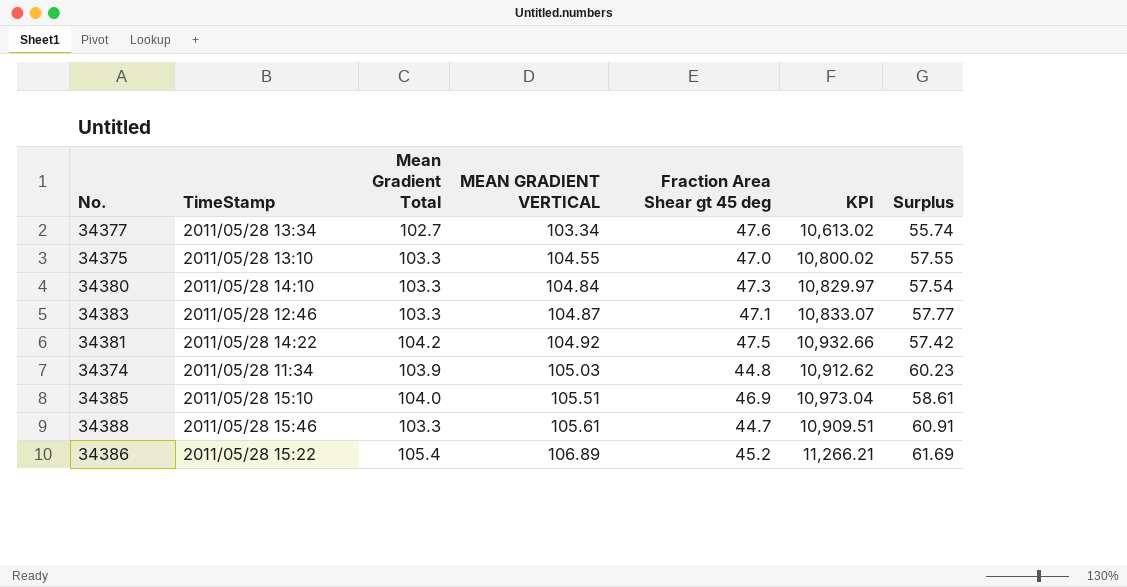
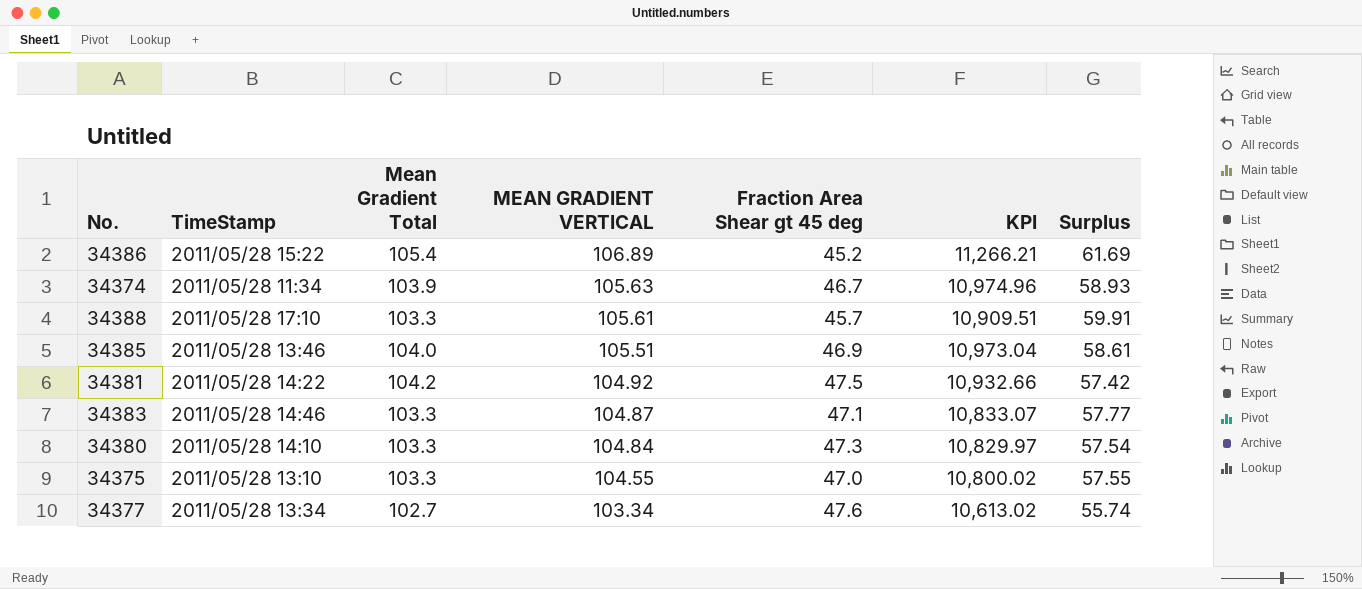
row order: MEAN GRADIENT VERTICAL ascending -> MEAN GRADIENT VERTICAL descending
34374 | MEAN GRADIENT VERTICAL: 105.03 -> 105.63
34374 | Fraction Area Shear gt 45 deg: 44.8 -> 46.7
34374 | KPI: 10,912.62 -> 10,974.96
34374 | Surplus: 60.23 -> 58.93
34388 | TimeStamp: 2011/05/28 15:46 -> 2011/05/28 17:10
34388 | Fraction Area Shear gt 45 deg: 44.7 -> 45.7
34388 | Surplus: 60.91 -> 59.91
34385 | TimeStamp: 2011/05/28 15:10 -> 2011/05/28 13:46
34383 | TimeStamp: 2011/05/28 12:46 -> 2011/05/28 14:46

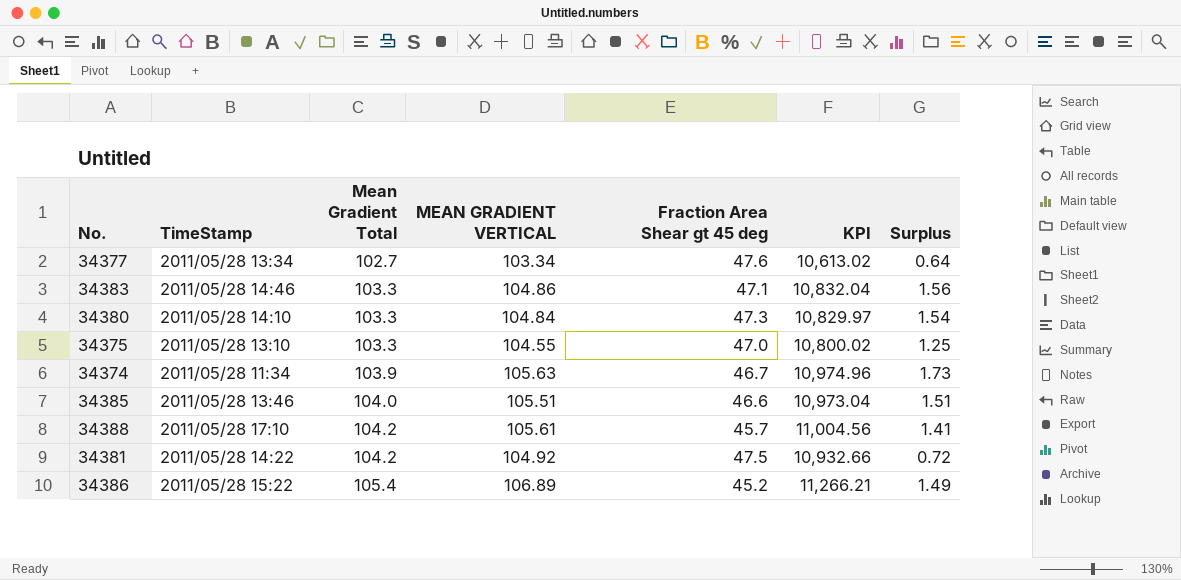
row order: MEAN GRADIENT VERTICAL descending -> Mean Gradient Total ascending
column Surplus | formula: [MEAN GRADIENT VERTICAL] - [Fraction Area Shear gt 45 deg] -> [MEAN GRADIENT VERTICAL] - [Mean Gradient Total]
34383 | MEAN GRADIENT VERTICAL: 104.87 -> 104.86
34383 | KPI: 10,833.07 -> 10,832.04
34385 | Fraction Area Shear gt 45 deg: 46.9 -> 46.6
34388 | Mean Gradient Total: 103.3 -> 104.2
34388 | KPI: 10,909.51 -> 11,004.56

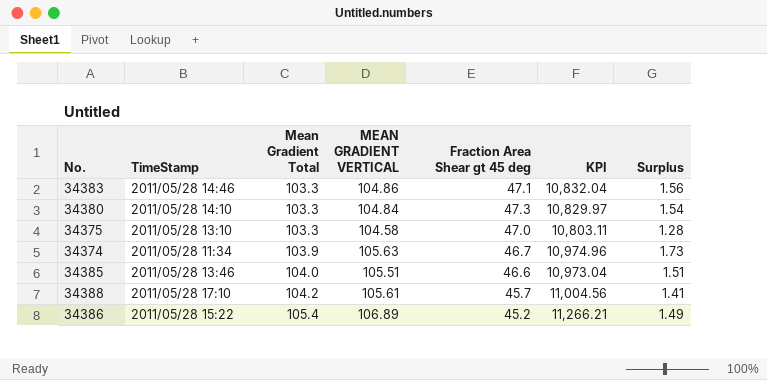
row 34377: 2011/05/28 13:34 | 102.7 | 103.34 | 47.6 | 10,613.02 | 0.64 -> none
row 34381: 2011/05/28 14:22 | 104.2 | 104.92 | 47.5 | 10,932.66 | 0.72 -> none
34375 | MEAN GRADIENT VERTICAL: 104.55 -> 104.58
34375 | KPI: 10,800.02 -> 10,803.11
34375 | Surplus: 1.25 -> 1.28

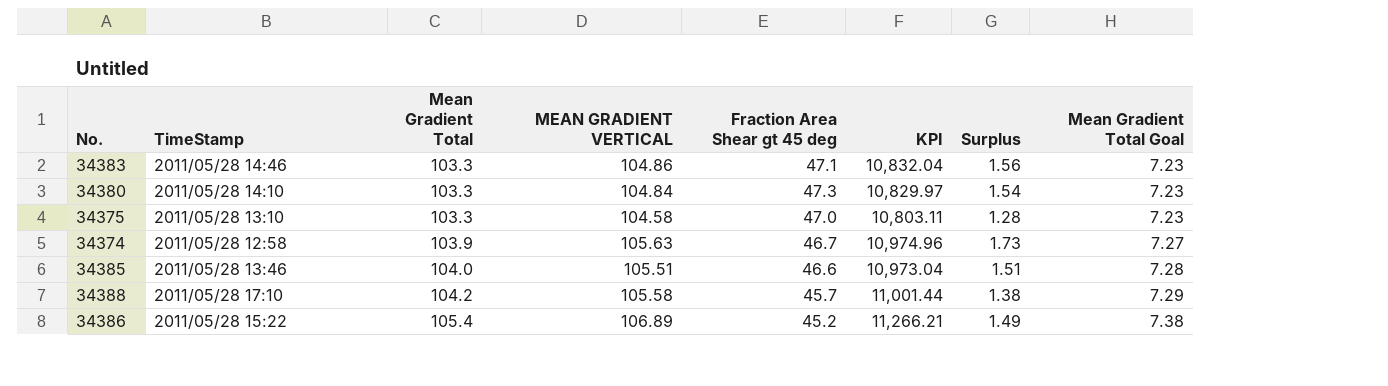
column Mean Gradient Total Goal | formula: none -> [Mean Gradient Total] * 0.07
34374 | TimeStamp: 2011/05/28 11:34 -> 2011/05/28 12:58
34388 | MEAN GRADIENT VERTICAL: 105.61 -> 105.58
34388 | KPI: 11,004.56 -> 11,001.44
34388 | Surplus: 1.41 -> 1.38

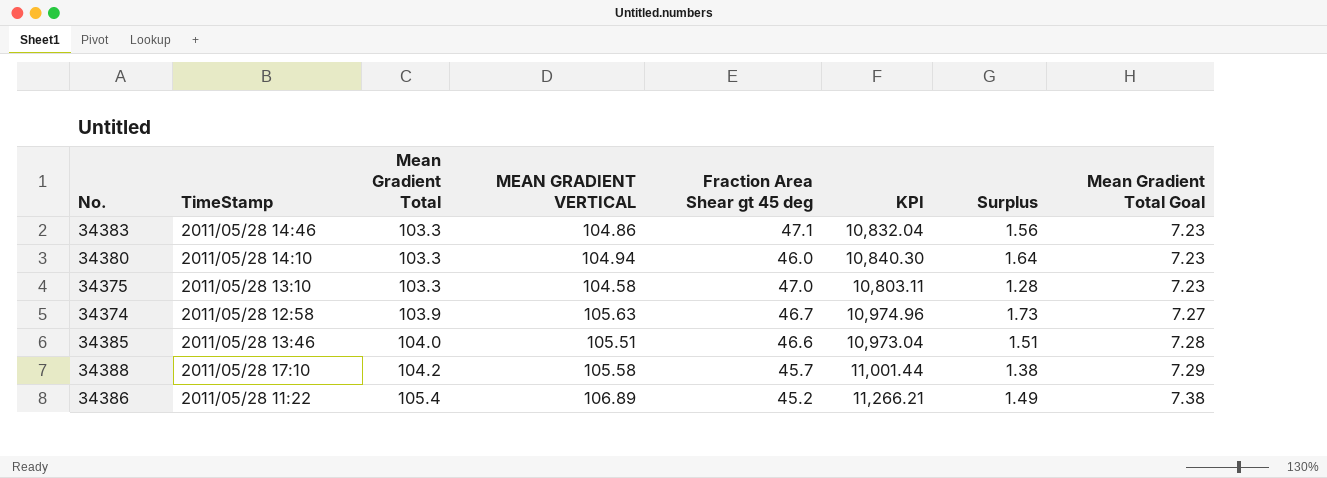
34380 | MEAN GRADIENT VERTICAL: 104.84 -> 104.94
34380 | Fraction Area Shear gt 45 deg: 47.3 -> 46.0
34380 | KPI: 10,829.97 -> 10,840.30
34380 | Surplus: 1.54 -> 1.64
34386 | TimeStamp: 2011/05/28 15:22 -> 2011/05/28 11:22

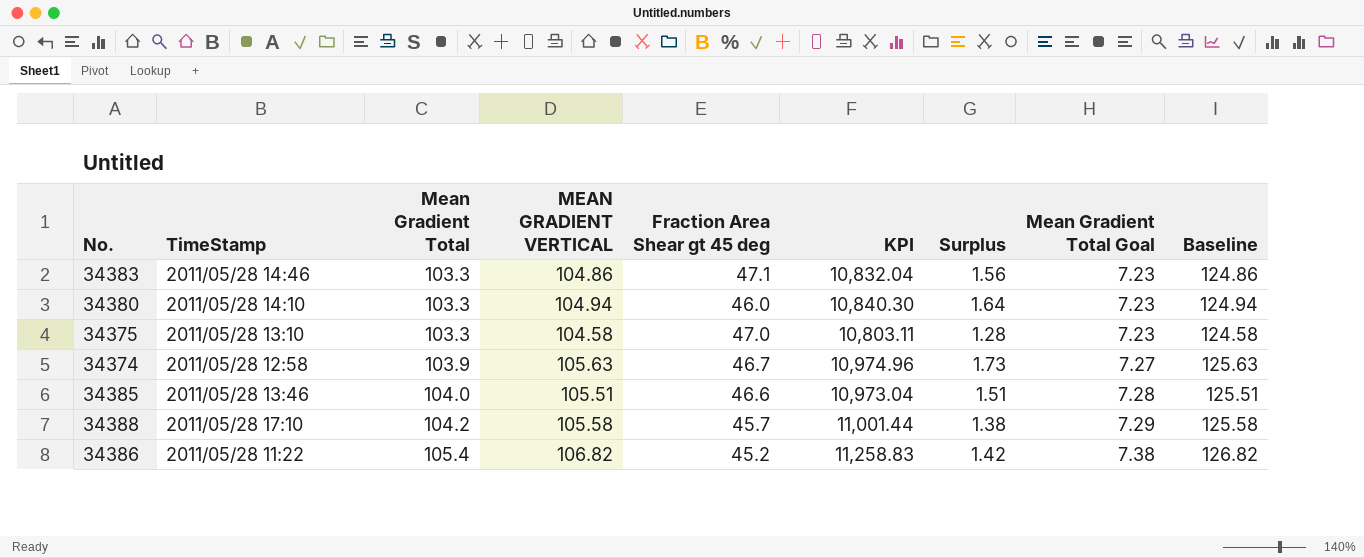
column Baseline | formula: none -> [MEAN GRADIENT VERTICAL] + 20
34386 | MEAN GRADIENT VERTICAL: 106.89 -> 106.82
34386 | KPI: 11,266.21 -> 11,258.83
34386 | Surplus: 1.49 -> 1.42

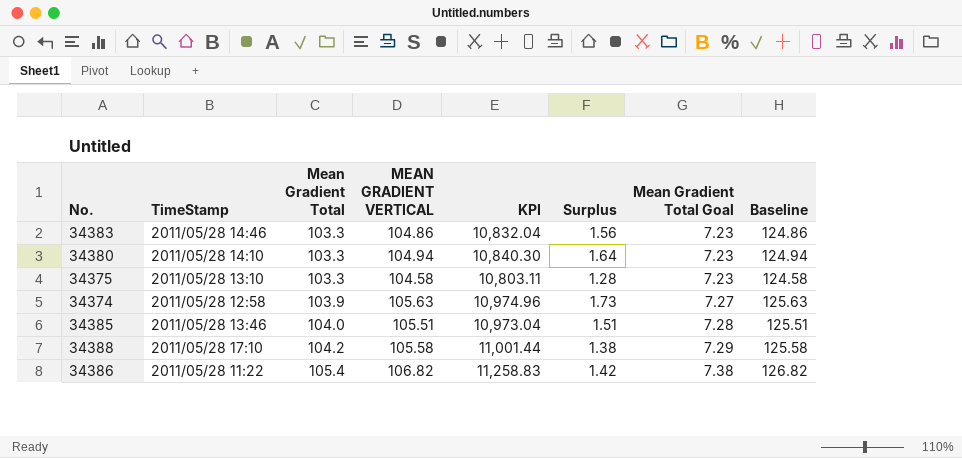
column Fraction Area Shear gt 45 deg | position: 5 -> none

